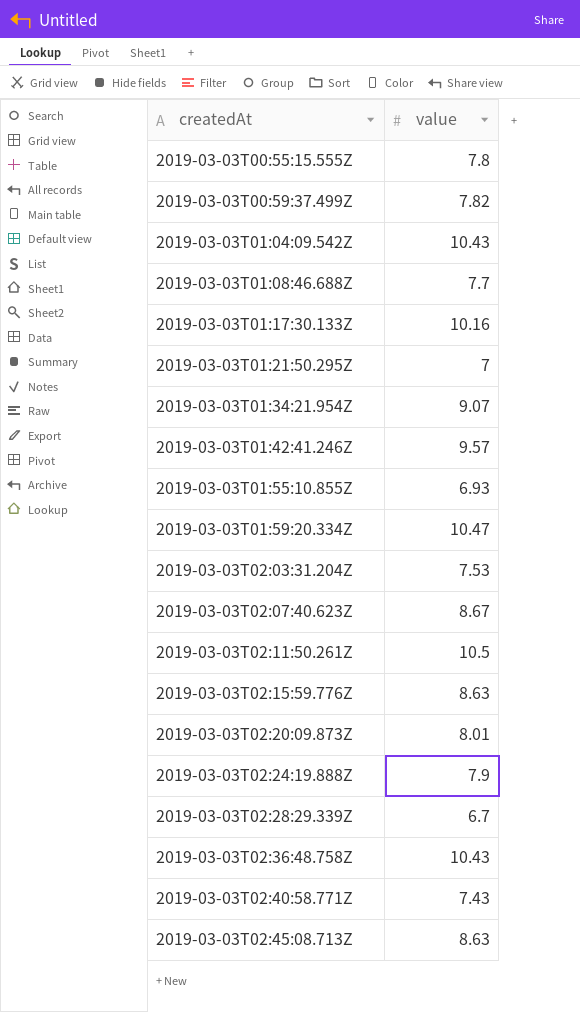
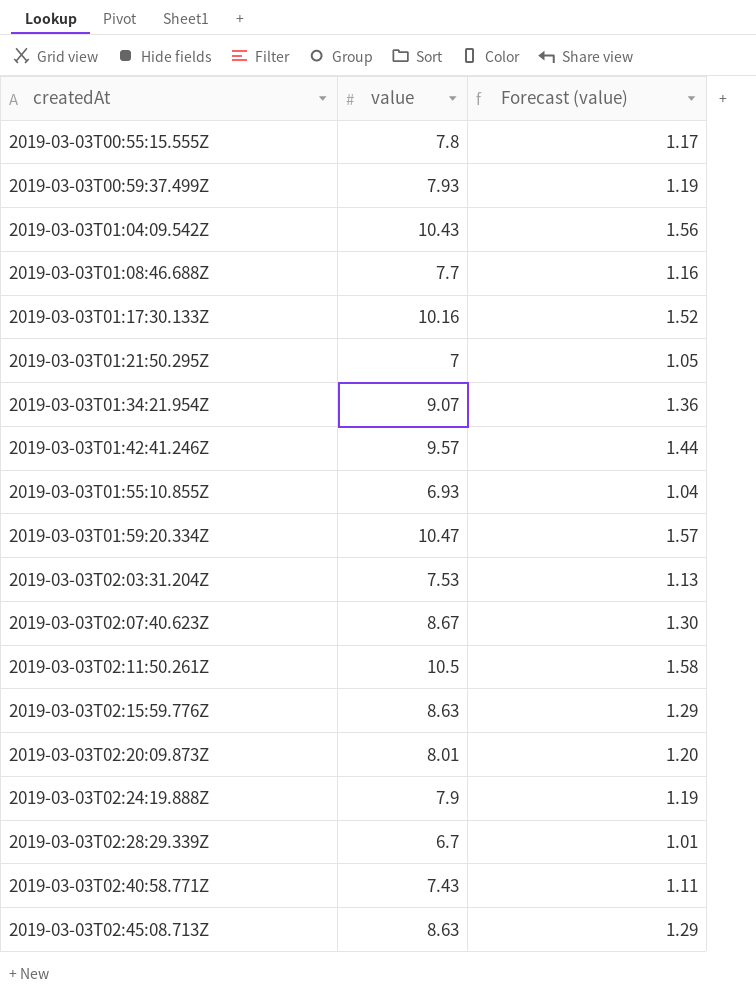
column Forecast (value) | formula: none -> [value] * 0.15
row 2019-03-03T02:36:48.758Z: 10.43 -> none
2019-03-03T00:59:37.499Z | value: 7.82 -> 7.93

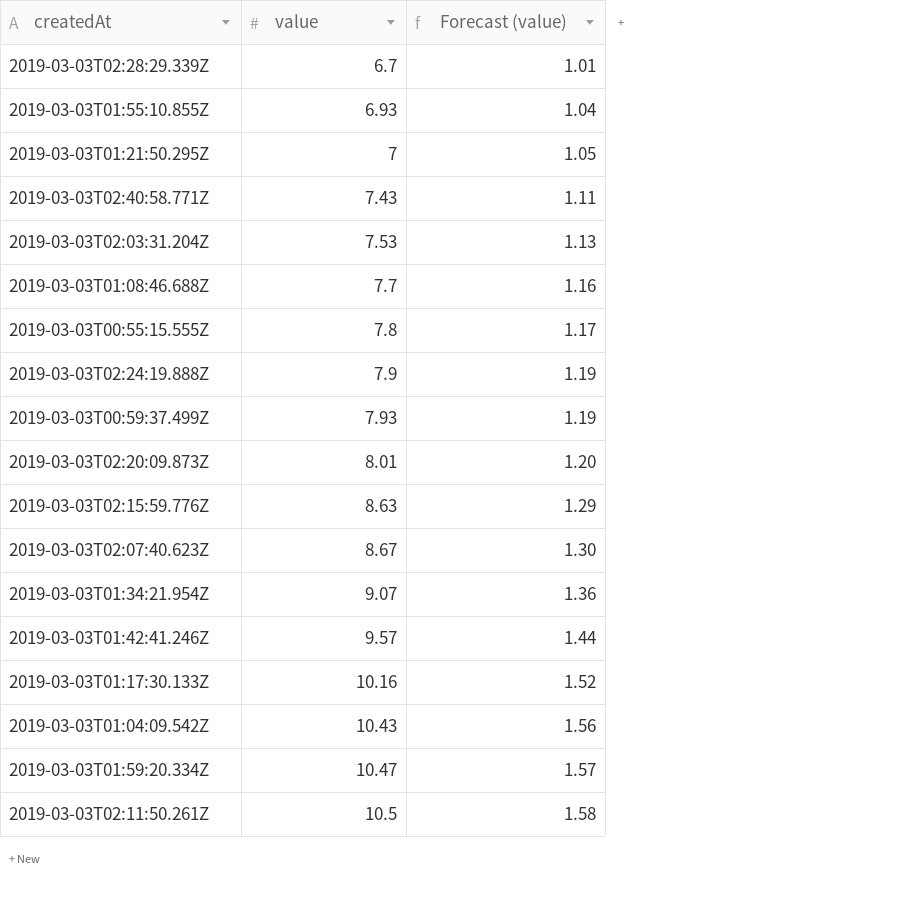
row order: createdAt ascending -> value ascending
row 2019-03-03T02:45:08.713Z: 8.63 | 1.29 -> none

